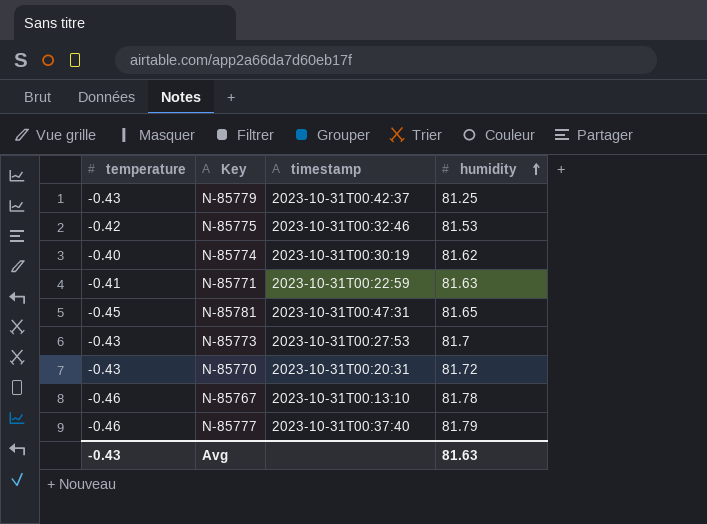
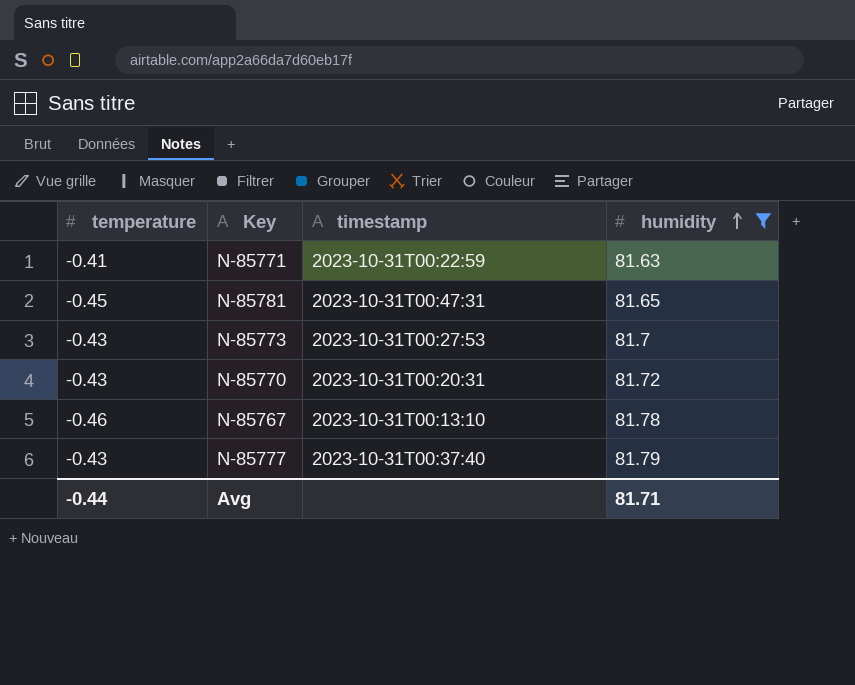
filter: none -> humidity >= 81.63
N-85777 | temperature: -0.46 -> -0.43
Avg | temperature: -0.43 -> -0.44
Avg | humidity: 81.63 -> 81.71

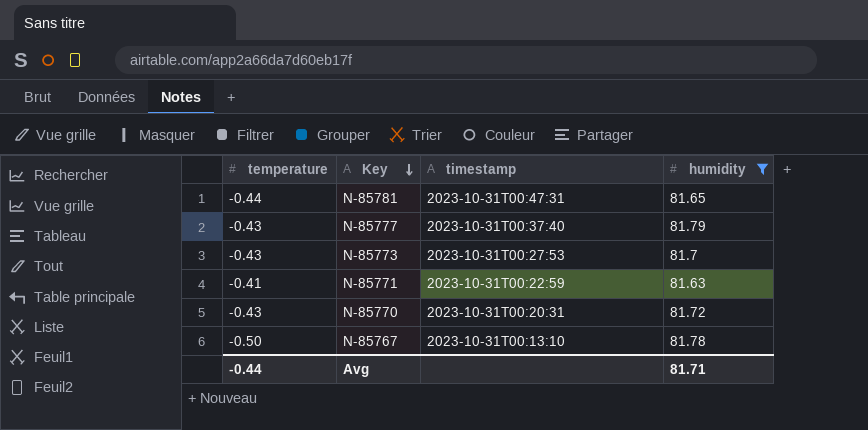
row order: humidity ascending -> Key descending
N-85781 | temperature: -0.45 -> -0.44
N-85767 | temperature: -0.46 -> -0.50

